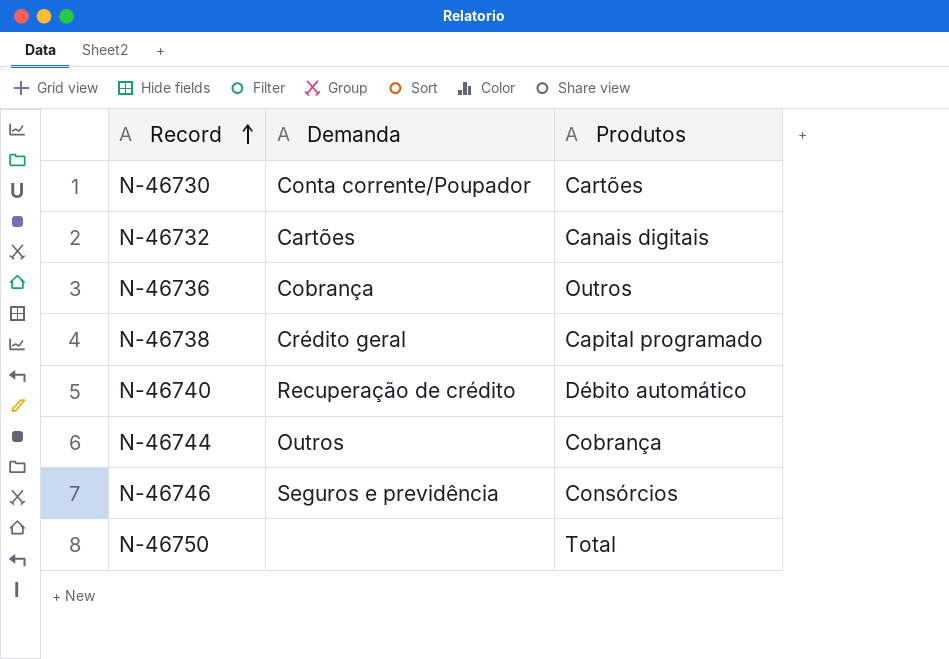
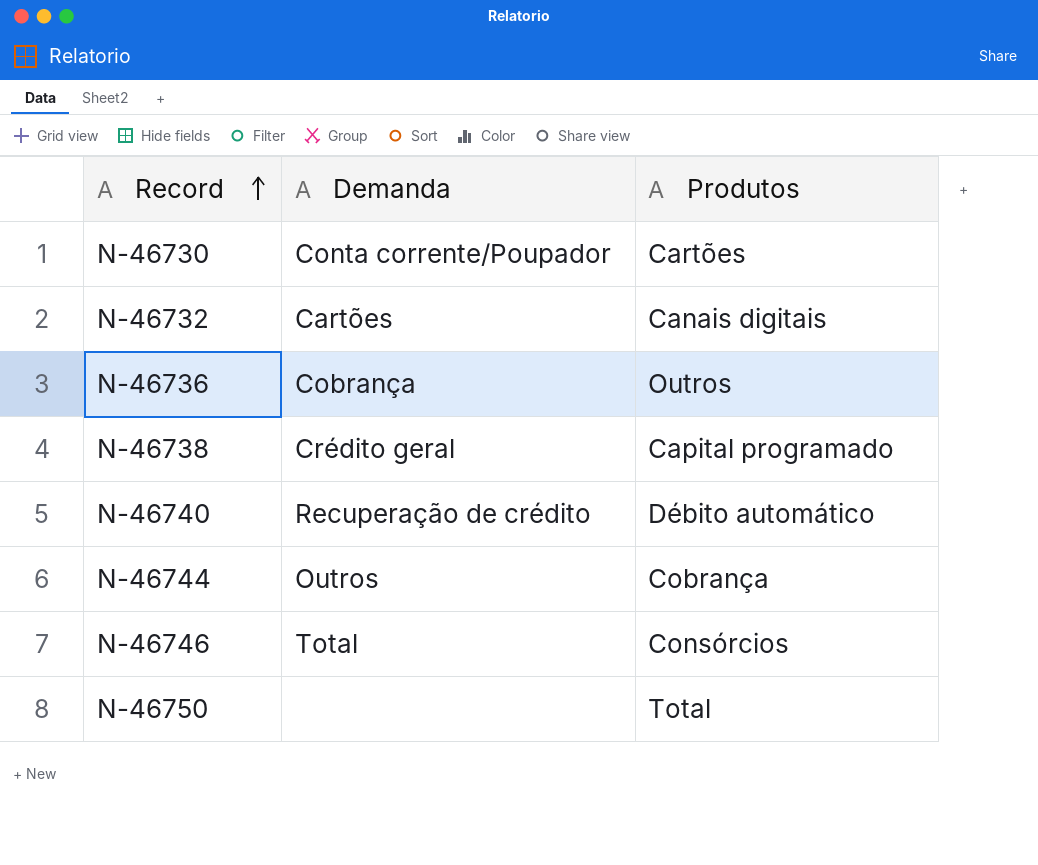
N-46746 | Demanda: Seguros e previdência -> Total

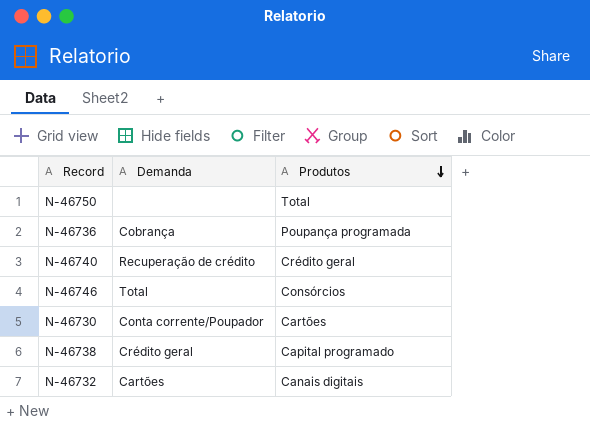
row order: Record ascending -> Produtos descending
row N-46744: Outros | Cobrança -> none
N-46736 | Produtos: Outros -> Poupança programada
N-46740 | Produtos: Débito automático -> Crédito geral

